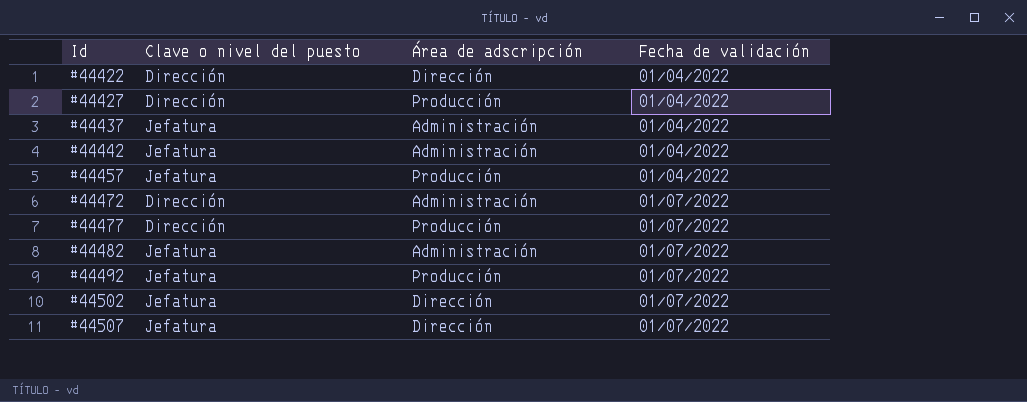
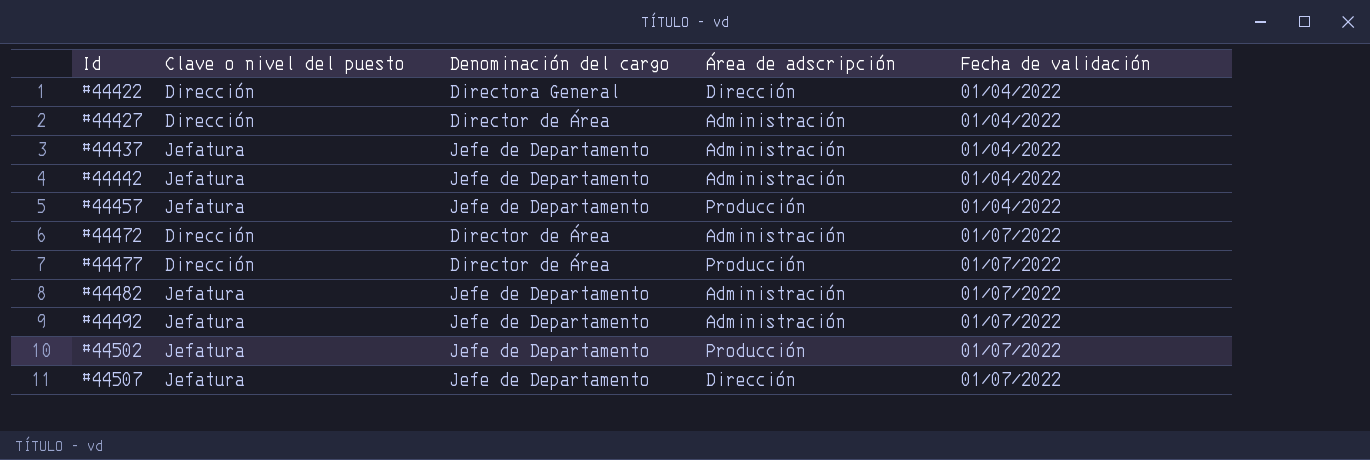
column Denominación del cargo | position: none -> 3
#44427 | Área de adscripción: Producción -> Administración
#44492 | Área de adscripción: Producción -> Administración
#44502 | Área de adscripción: Dirección -> Producción

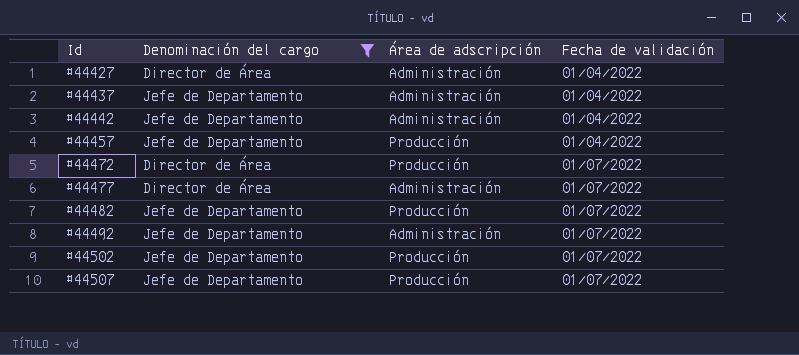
filter: none -> Denominación del cargo != Directora General
column Clave o nivel del puesto | position: 2 -> none
#44472 | Área de adscripción: Administración -> Producción
#44477 | Área de adscripción: Producción -> Administración
#44482 | Área de adscripción: Administración -> Producción
#44507 | Área de adscripción: Dirección -> Producción

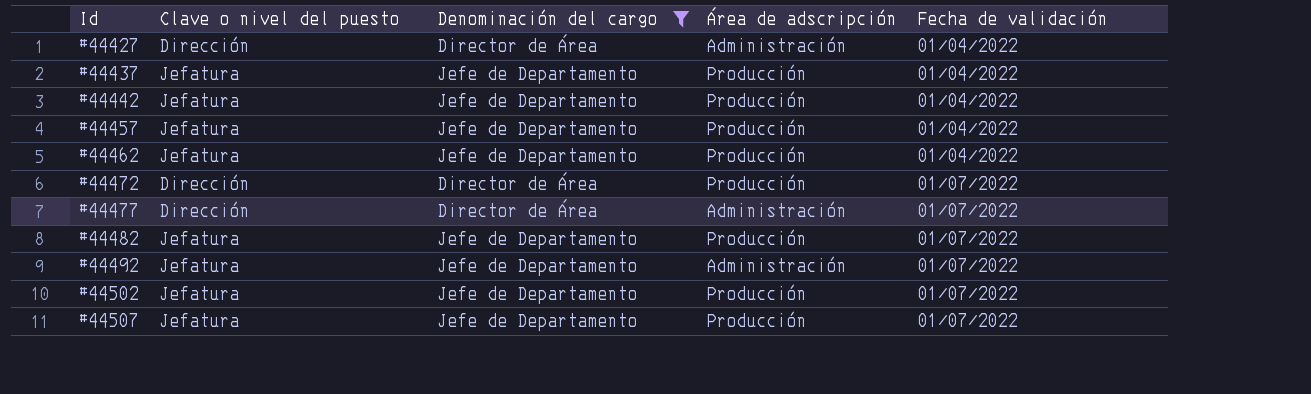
column Clave o nivel del puesto | position: none -> 2
#44437 | Área de adscripción: Administración -> Producción
#44442 | Área de adscripción: Administración -> Producción
row #44462: none -> Jefatura | Jefe de Departamento | Producción | 01/04/2022

